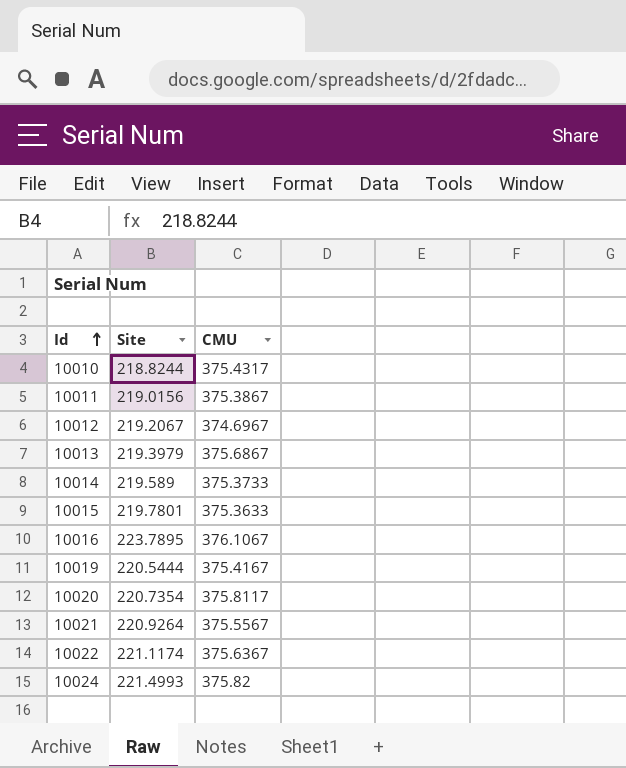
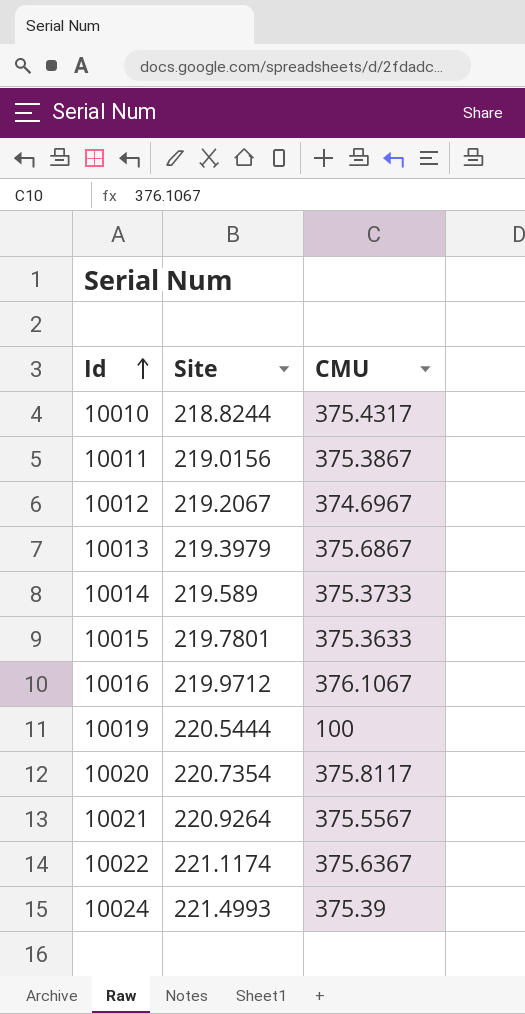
10016 | Site: 223.7895 -> 219.9712
10019 | CMU: 375.4167 -> 100
10024 | CMU: 375.82 -> 375.39

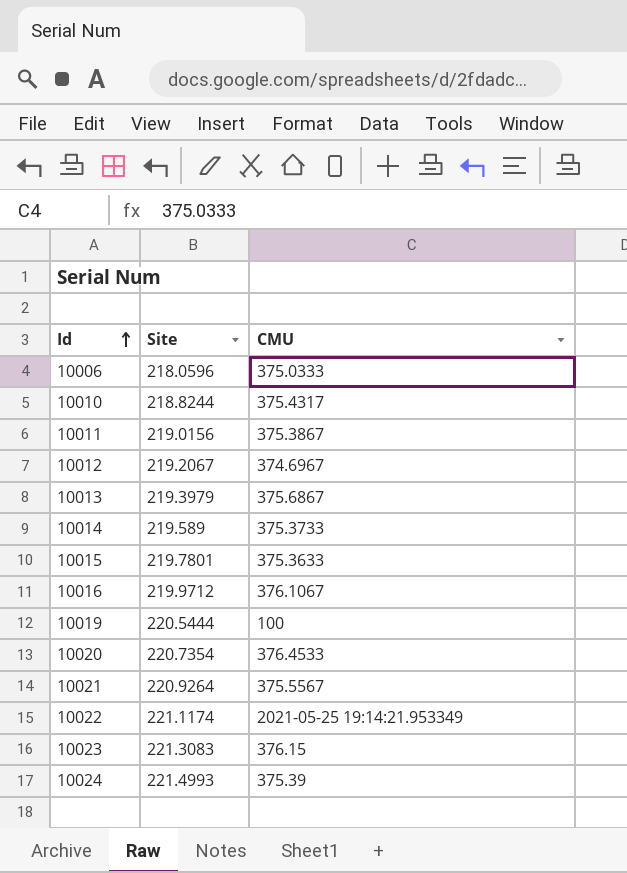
row 10006: none -> 218.0596 | 375.0333
10020 | CMU: 375.8117 -> 376.4533
10022 | CMU: 375.6367 -> 2021-05-25 19:14:21.953349
row 10023: none -> 221.3083 | 376.15

